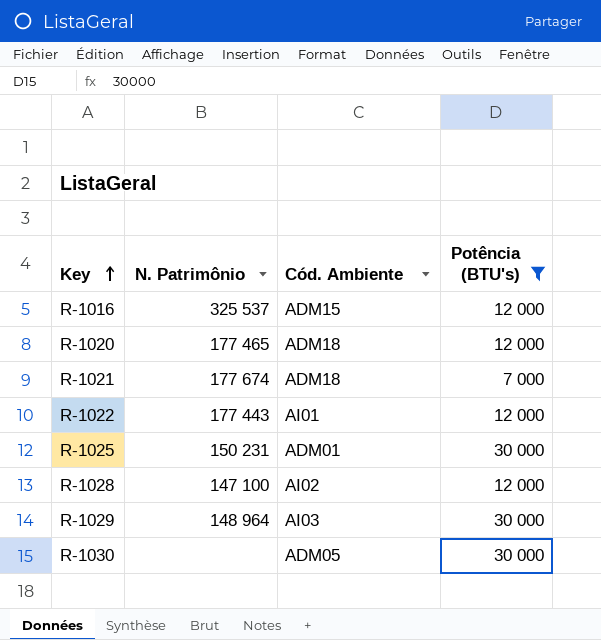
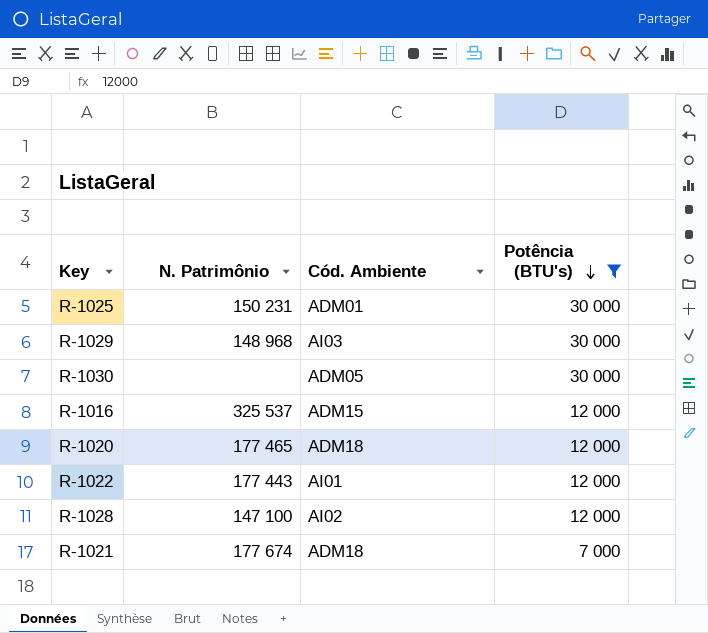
row order: Key ascending -> Potência (BTU's) descending
R-1029 | N. Patrimônio: 148 964 -> 148 968

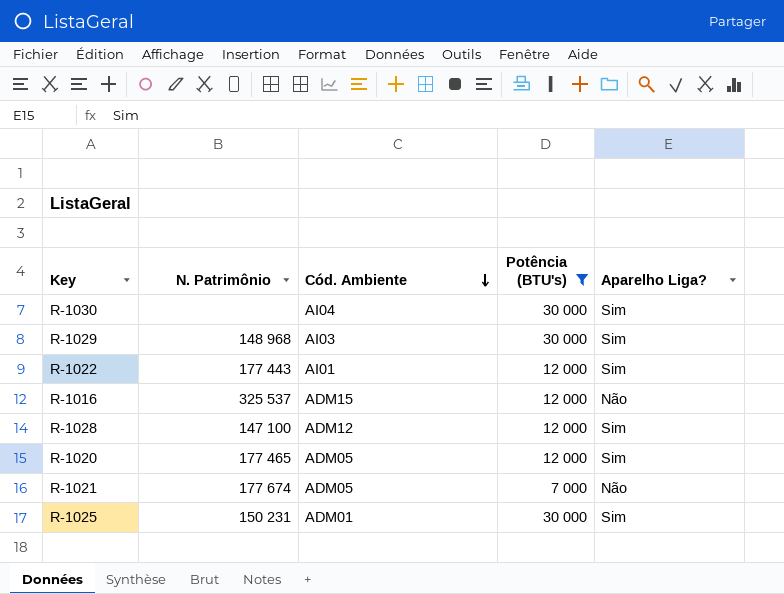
row order: Potência (BTU's) descending -> Cód. Ambiente descending
column Aparelho Liga? | position: none -> 5
R-1030 | Cód. Ambiente: ADM05 -> AI04
R-1028 | Cód. Ambiente: AI02 -> ADM12
R-1020 | Cód. Ambiente: ADM18 -> ADM05
R-1021 | Cód. Ambiente: ADM18 -> ADM05

